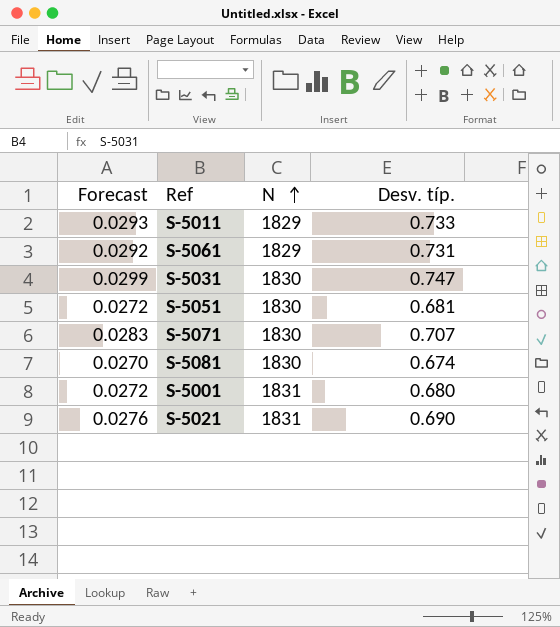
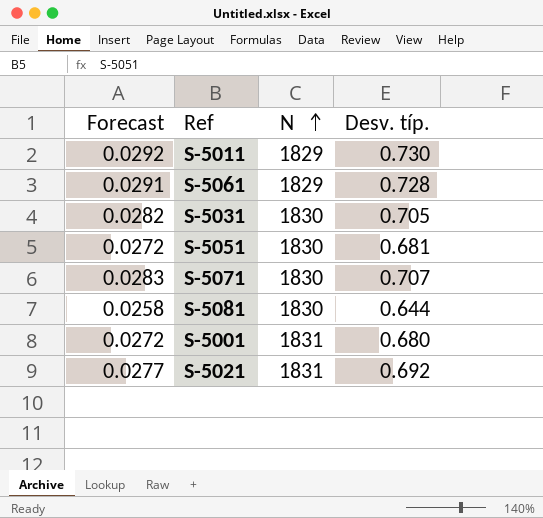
S-5011 | Forecast: 0.0293 -> 0.0292
S-5011 | Desv. típ.: 0.733 -> 0.730
S-5061 | Forecast: 0.0292 -> 0.0291
S-5061 | Desv. típ.: 0.731 -> 0.728
S-5031 | Forecast: 0.0299 -> 0.0282
S-5031 | Desv. típ.: 0.747 -> 0.705
S-5081 | Forecast: 0.0270 -> 0.0258
S-5081 | Desv. típ.: 0.674 -> 0.644
S-5021 | Forecast: 0.0276 -> 0.0277
S-5021 | Desv. típ.: 0.690 -> 0.692

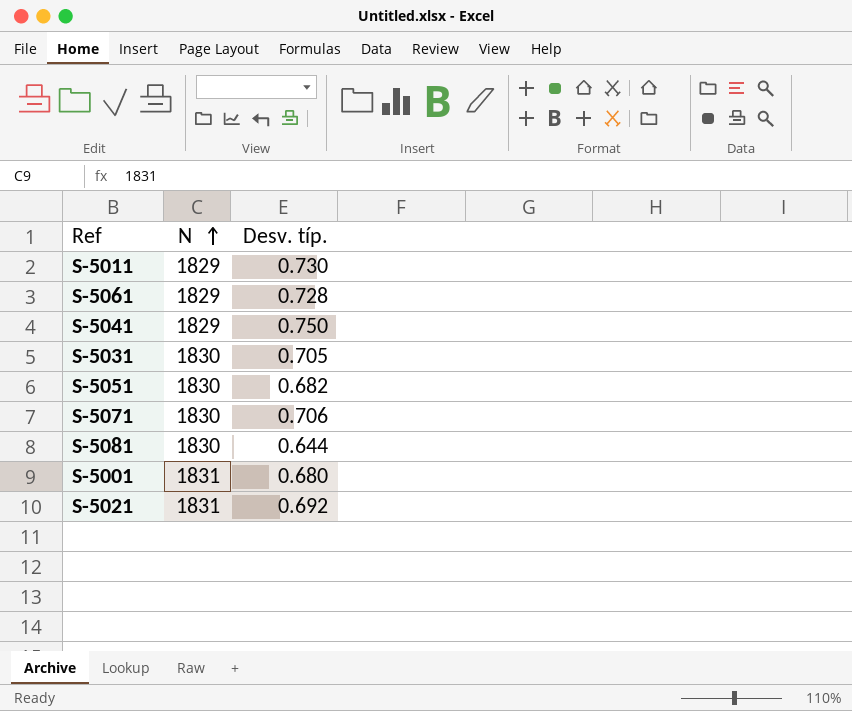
column Forecast | formula: [Desv. típ.] * 0.04 -> none
row S-5041: none -> 1829 | 0.750
S-5051 | Desv. típ.: 0.681 -> 0.682
S-5071 | Desv. típ.: 0.707 -> 0.706

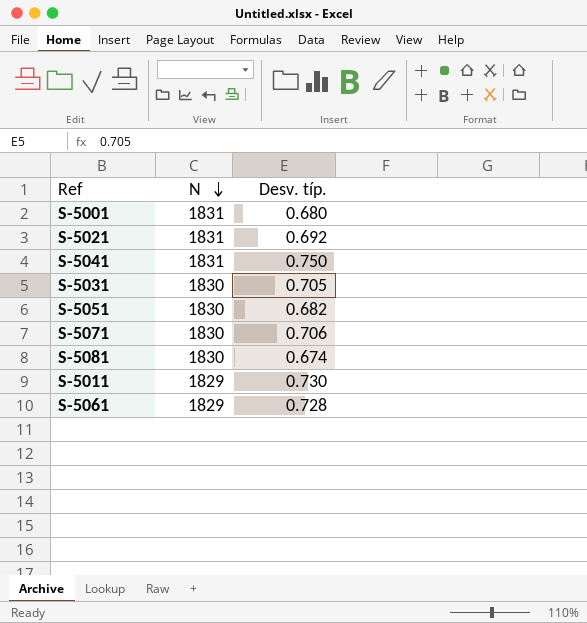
row order: N ascending -> N descending
S-5041 | N: 1829 -> 1831
S-5081 | Desv. típ.: 0.644 -> 0.674

